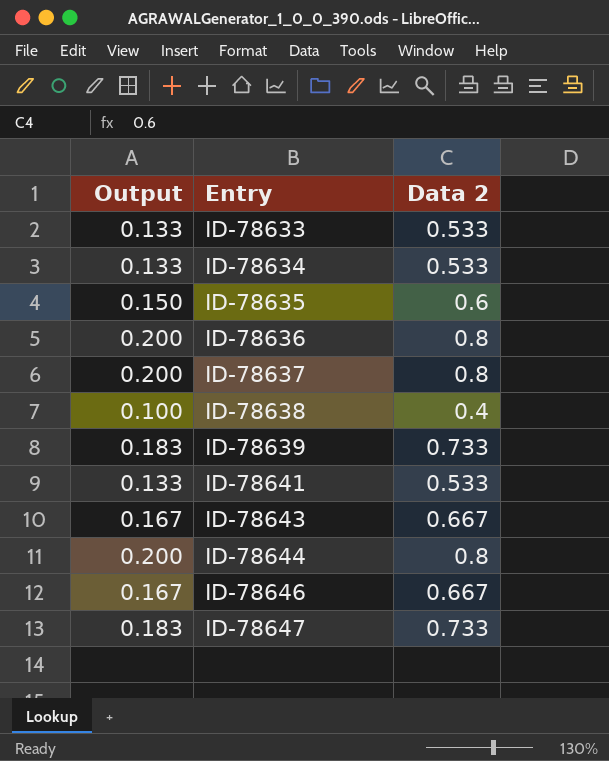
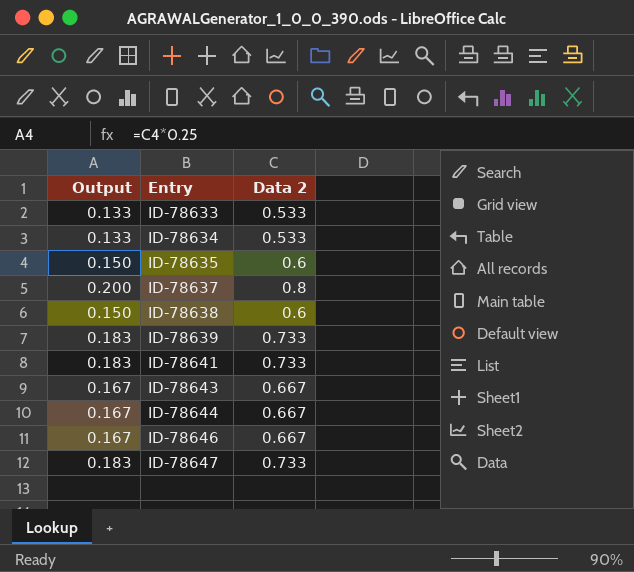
row ID-78636: 0.200 | 0.8 -> none
ID-78638 | Output: 0.100 -> 0.150
ID-78638 | Data 2: 0.4 -> 0.6
ID-78641 | Output: 0.133 -> 0.183
ID-78641 | Data 2: 0.533 -> 0.733
ID-78644 | Output: 0.200 -> 0.167
ID-78644 | Data 2: 0.8 -> 0.667

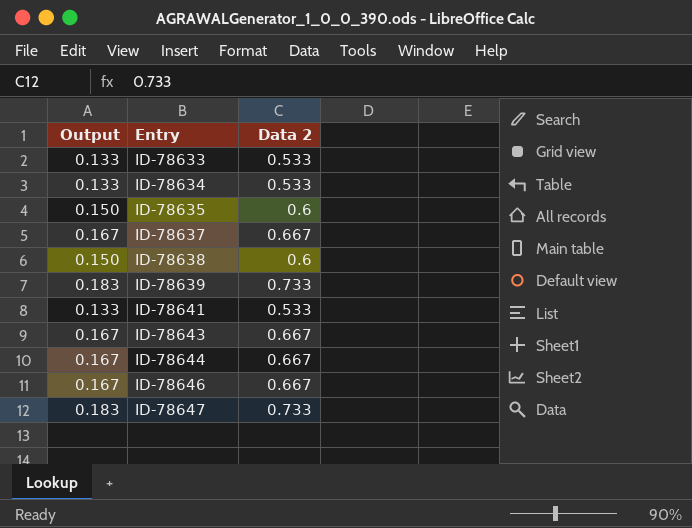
ID-78637 | Output: 0.200 -> 0.167
ID-78637 | Data 2: 0.8 -> 0.667
ID-78641 | Output: 0.183 -> 0.133
ID-78641 | Data 2: 0.733 -> 0.533

